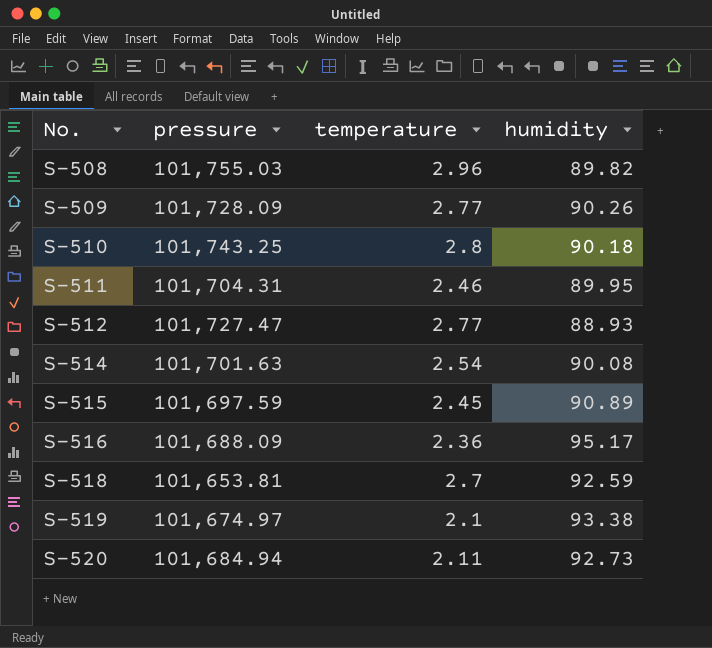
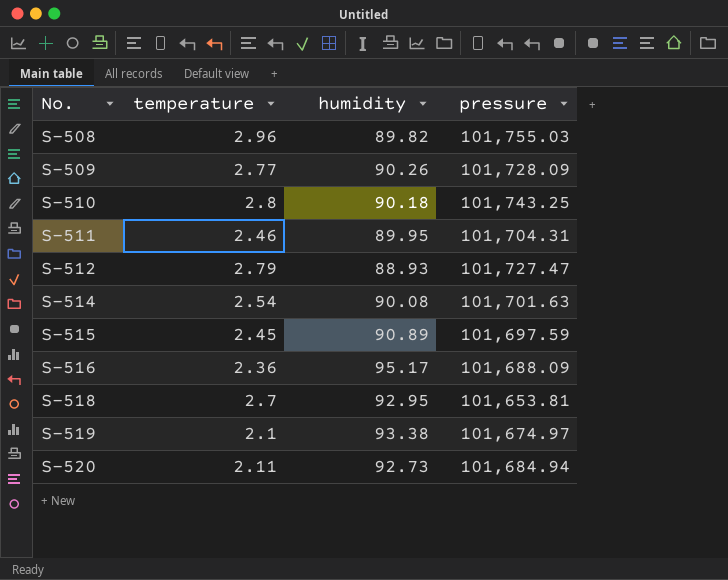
column pressure | position: 2 -> 4
S-512 | temperature: 2.77 -> 2.79
S-518 | humidity: 92.59 -> 92.95

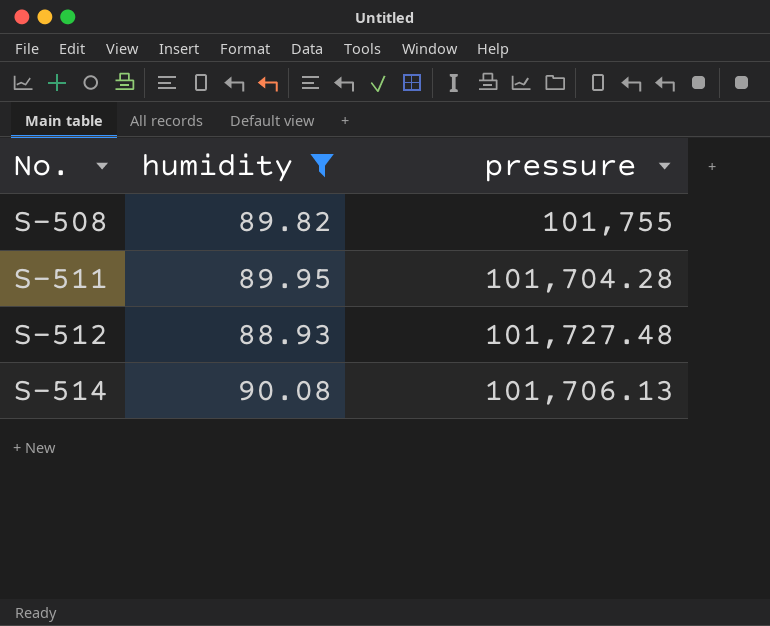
filter: none -> humidity <= 90.08
column temperature | position: 2 -> none
S-508 | pressure: 101,755.03 -> 101,755
S-511 | pressure: 101,704.31 -> 101,704.28
S-512 | pressure: 101,727.47 -> 101,727.48
S-514 | pressure: 101,701.63 -> 101,706.13

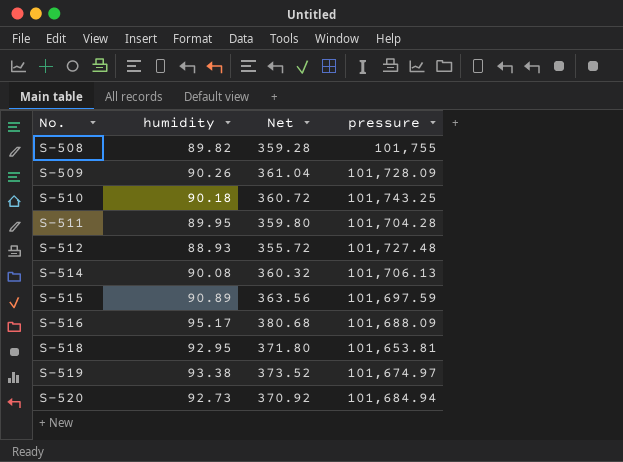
filter: humidity <= 90.08 -> none
column Net | formula: none -> [humidity] * 4

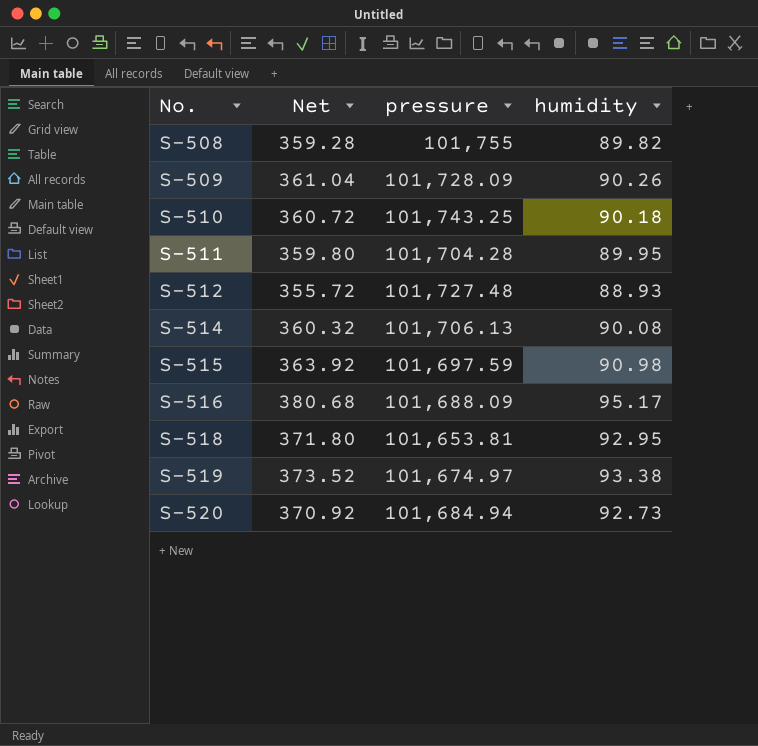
column humidity | position: 2 -> 4
S-515 | Net: 363.56 -> 363.92
S-515 | humidity: 90.89 -> 90.98

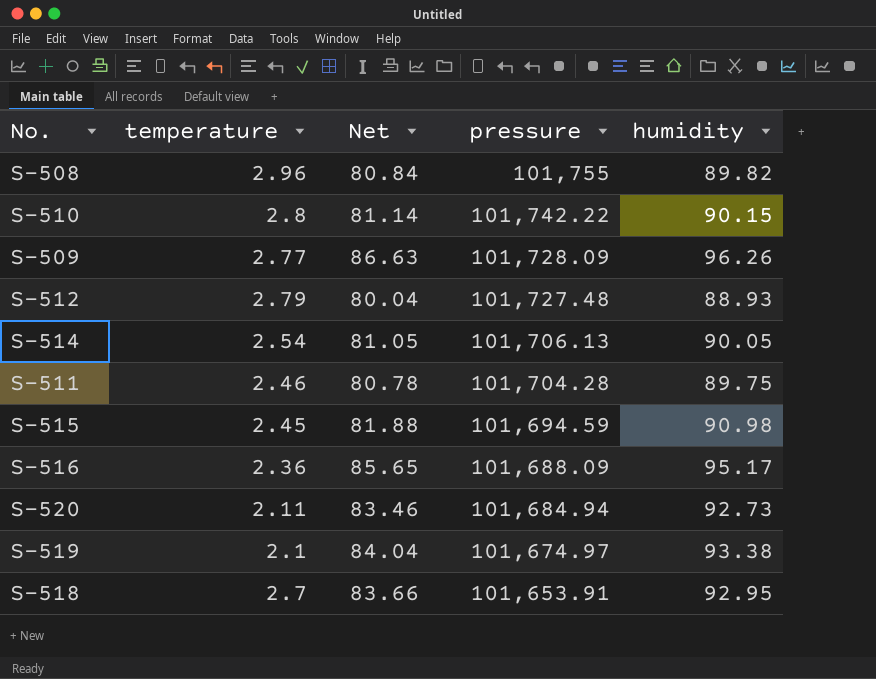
row order: No. ascending -> pressure descending
column temperature | position: none -> 2
column Net | formula: [humidity] * 4 -> [humidity] * 0.9
S-510 | pressure: 101,743.25 -> 101,742.22
S-510 | humidity: 90.18 -> 90.15
S-509 | humidity: 90.26 -> 96.26
S-514 | humidity: 90.08 -> 90.05
S-511 | humidity: 89.95 -> 89.75
S-515 | pressure: 101,697.59 -> 101,694.59
S-518 | pressure: 101,653.81 -> 101,653.91

